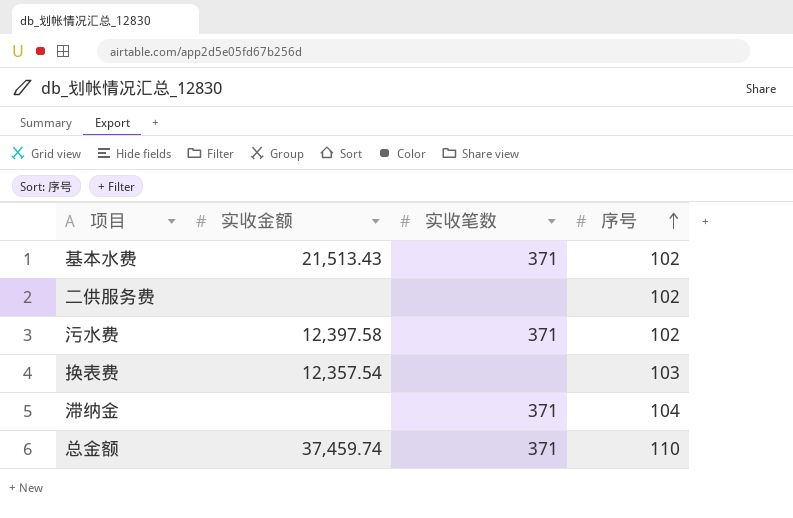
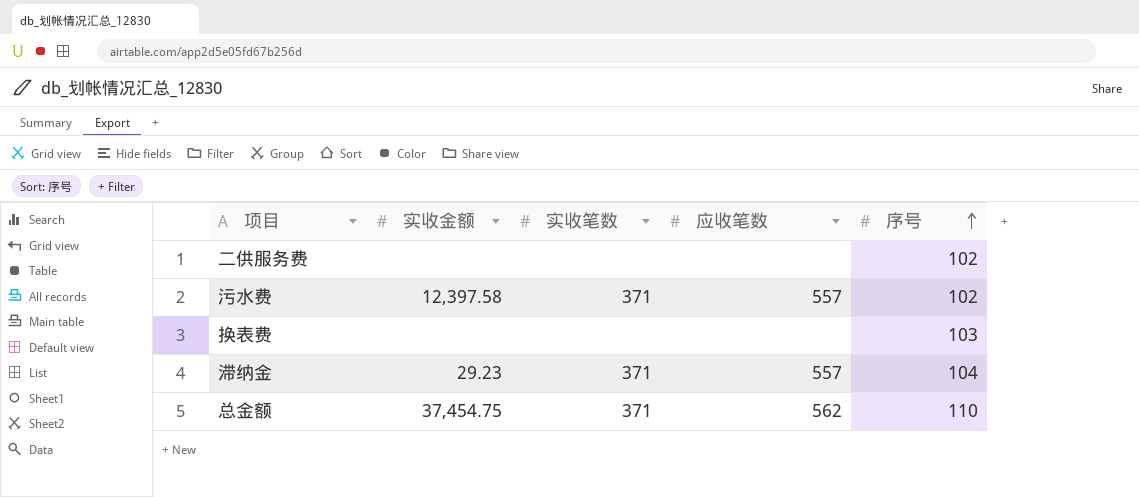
column 应收笔数 | position: none -> 4
row 基本水费: 21,513.43 | 371 | 102 -> none
换表费 | 实收金额: 12,357.54 -> none
滞纳金 | 实收金额: none -> 29.23
总金额 | 实收金额: 37,459.74 -> 37,454.75

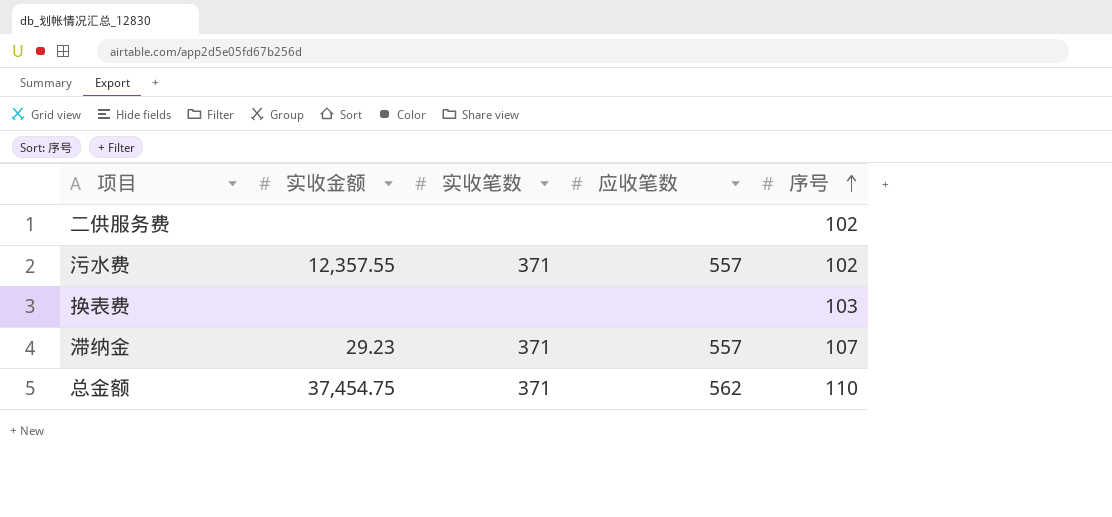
污水费 | 实收金额: 12,397.58 -> 12,357.55
滞纳金 | 序号: 104 -> 107

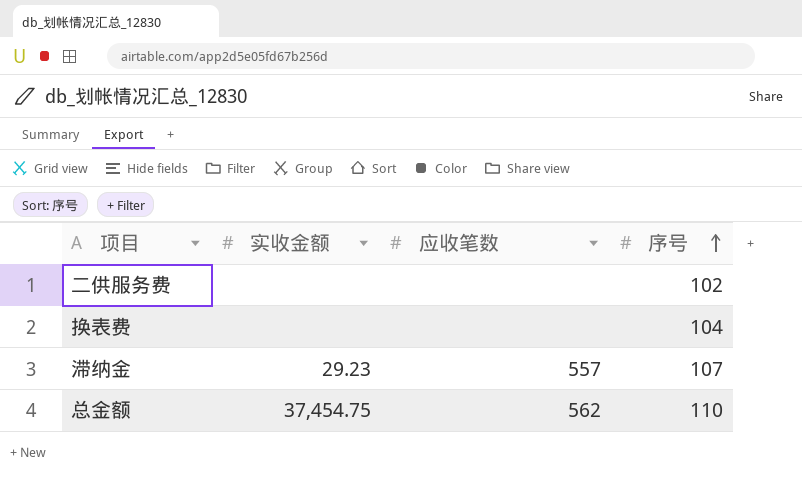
column 实收笔数 | position: 3 -> none
row 污水费: 12,357.55 | 371 | 557 | 102 -> none
换表费 | 序号: 103 -> 104

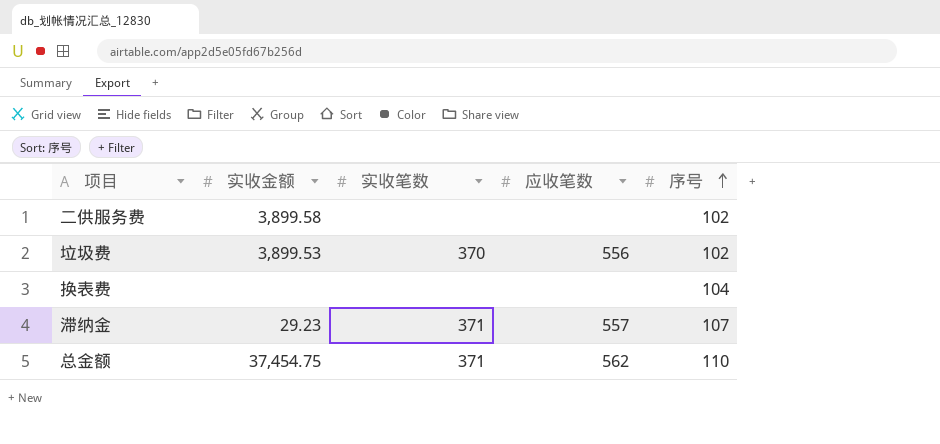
column 实收笔数 | position: none -> 3
二供服务费 | 实收金额: none -> 3,899.58
row 垃圾费: none -> 3,899.53 | 370 | 556 | 102

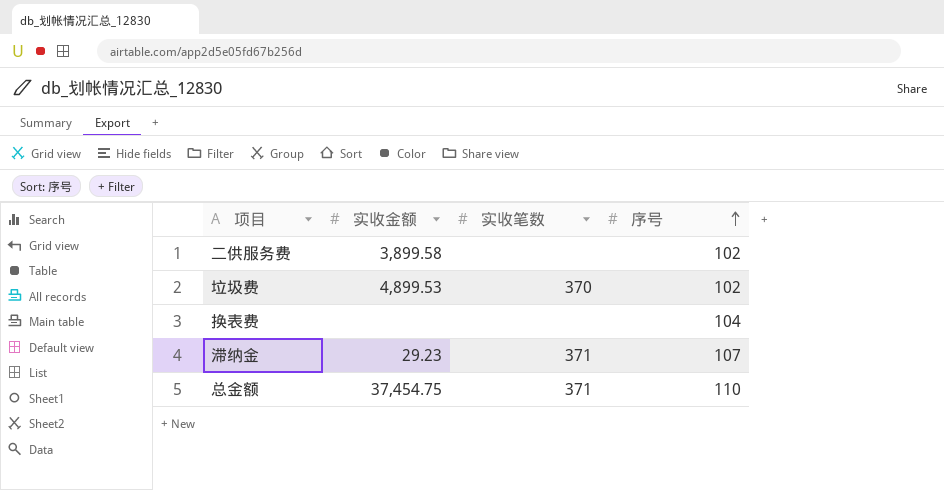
column 应收笔数 | position: 4 -> none
垃圾费 | 实收金额: 3,899.53 -> 4,899.53

